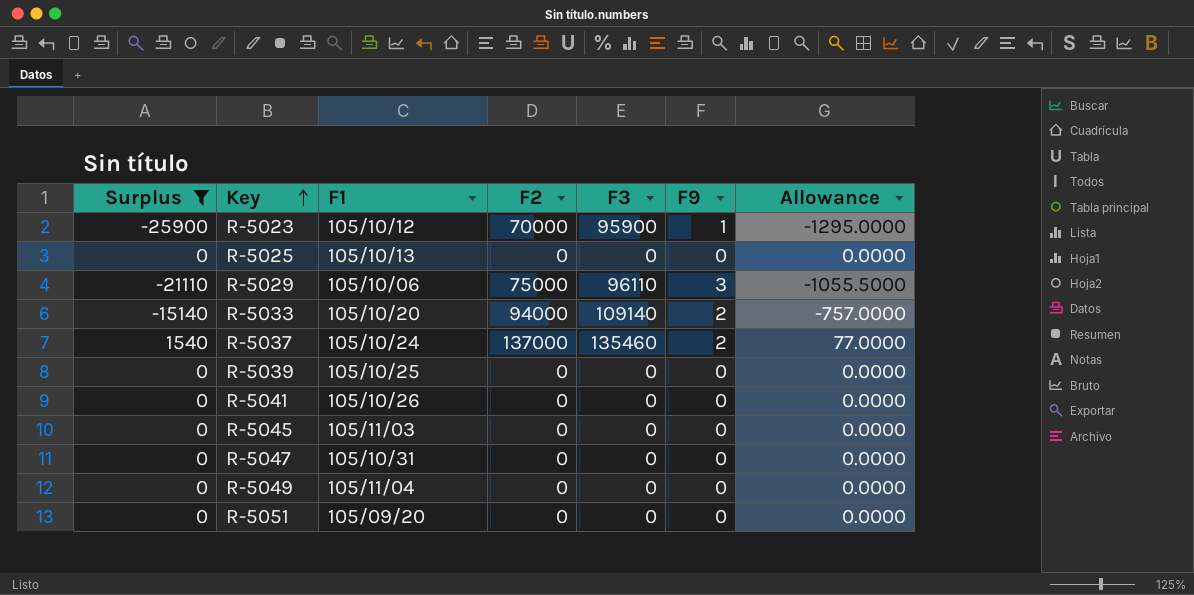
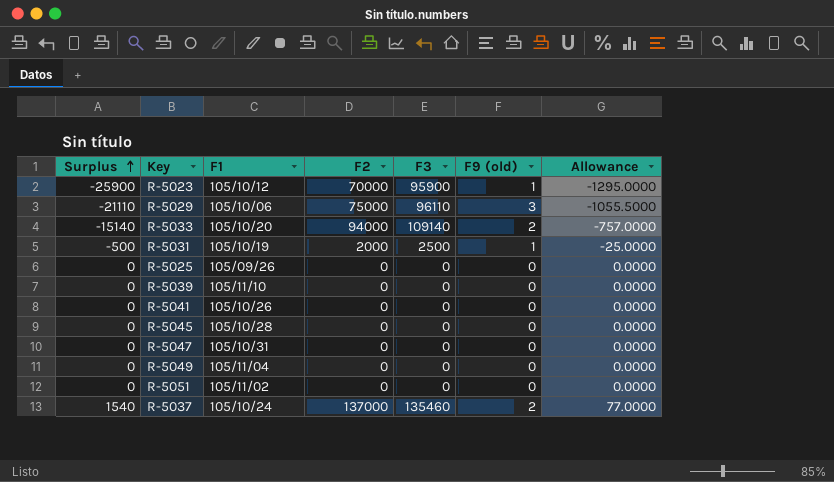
filter: Surplus != -500 -> none
row order: Key ascending -> Surplus ascending
column name: F9 -> F9 (old)
R-5025 | F1: 105/10/13 -> 105/09/26
R-5039 | F1: 105/10/25 -> 105/11/10
R-5045 | F1: 105/11/03 -> 105/10/28
R-5051 | F1: 105/09/20 -> 105/11/02

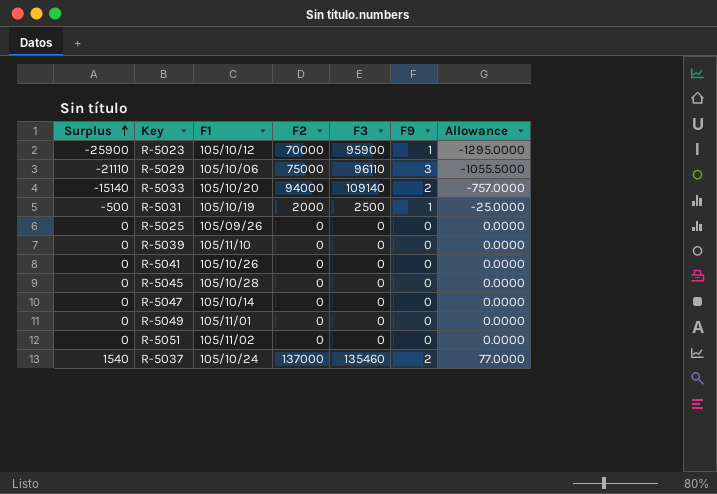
column name: F9 (old) -> F9
R-5047 | F1: 105/10/31 -> 105/10/14
R-5049 | F1: 105/11/04 -> 105/11/01

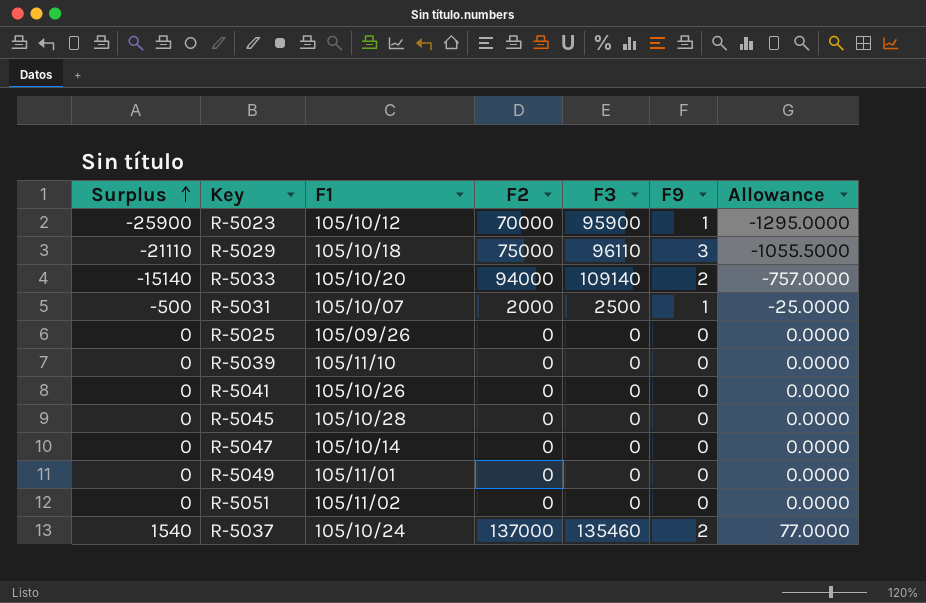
R-5029 | F1: 105/10/06 -> 105/10/18
R-5031 | F1: 105/10/19 -> 105/10/07

